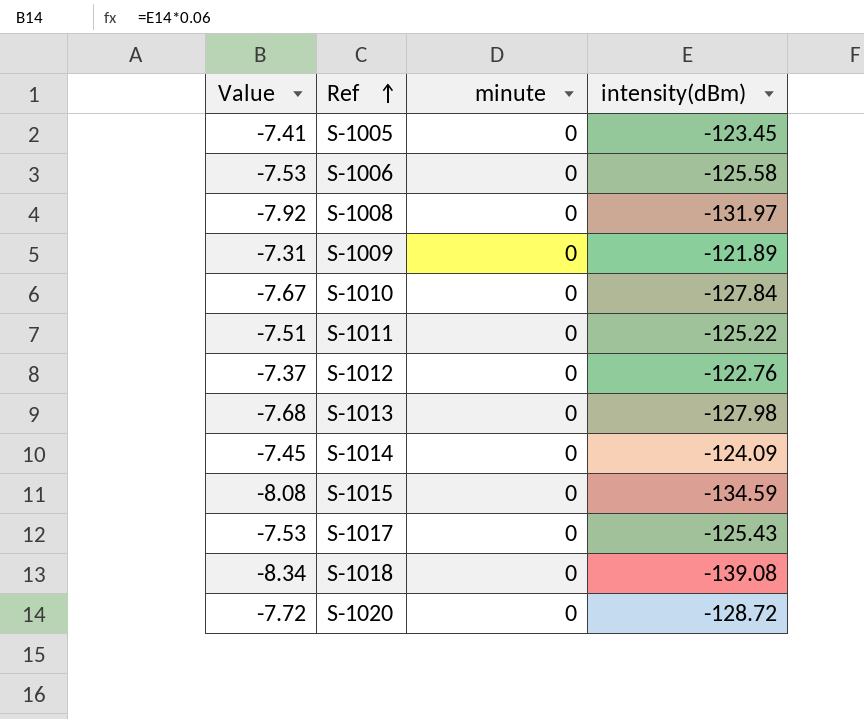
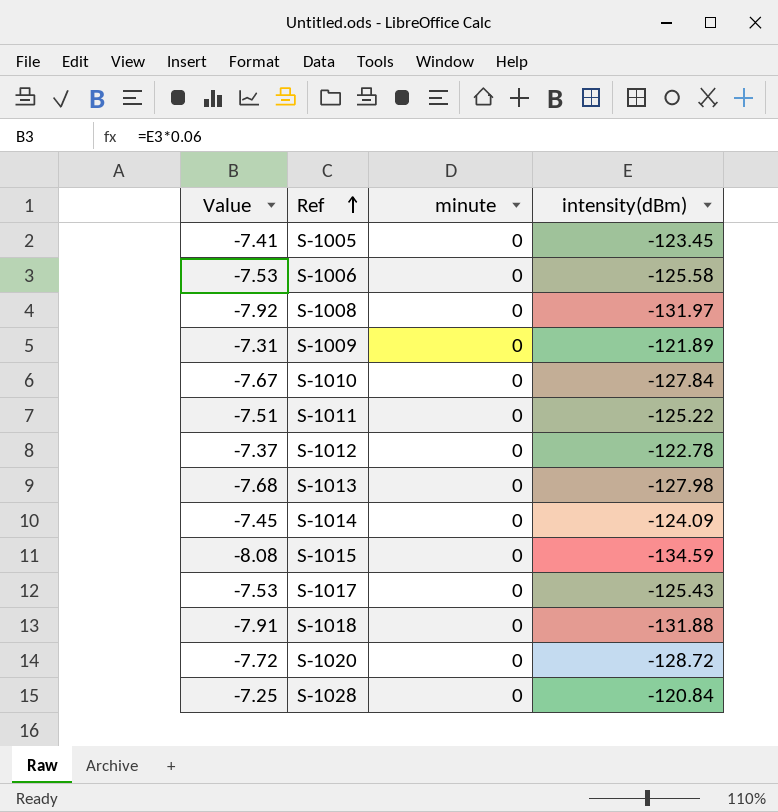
S-1012 | intensity(dBm): -122.76 -> -122.78
S-1018 | Value: -8.34 -> -7.91
S-1018 | intensity(dBm): -139.08 -> -131.88
row S-1028: none -> -7.25 | 0 | -120.84

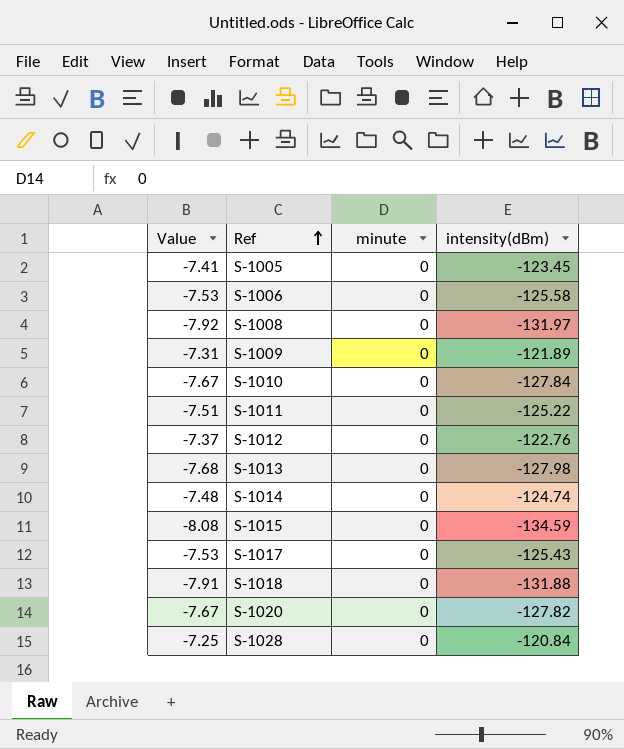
S-1012 | intensity(dBm): -122.78 -> -122.76
S-1014 | Value: -7.45 -> -7.48
S-1014 | intensity(dBm): -124.09 -> -124.74
S-1020 | Value: -7.72 -> -7.67
S-1020 | intensity(dBm): -128.72 -> -127.82

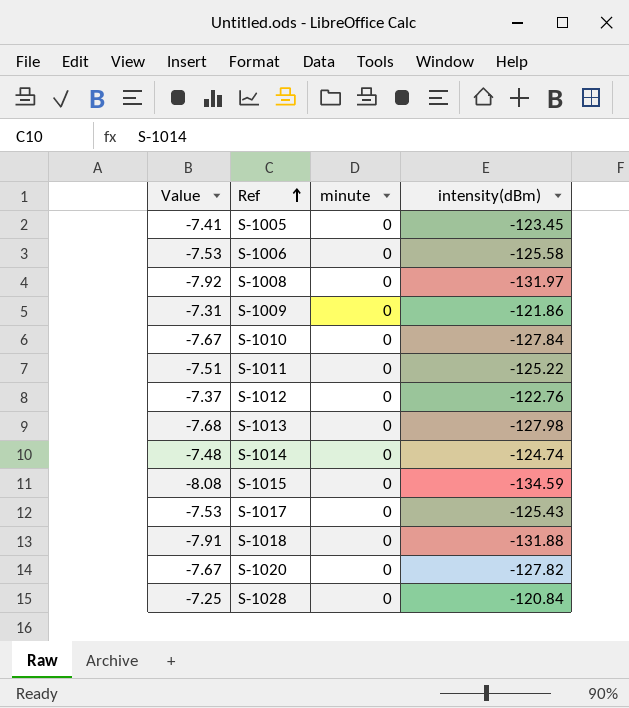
S-1009 | intensity(dBm): -121.89 -> -121.86

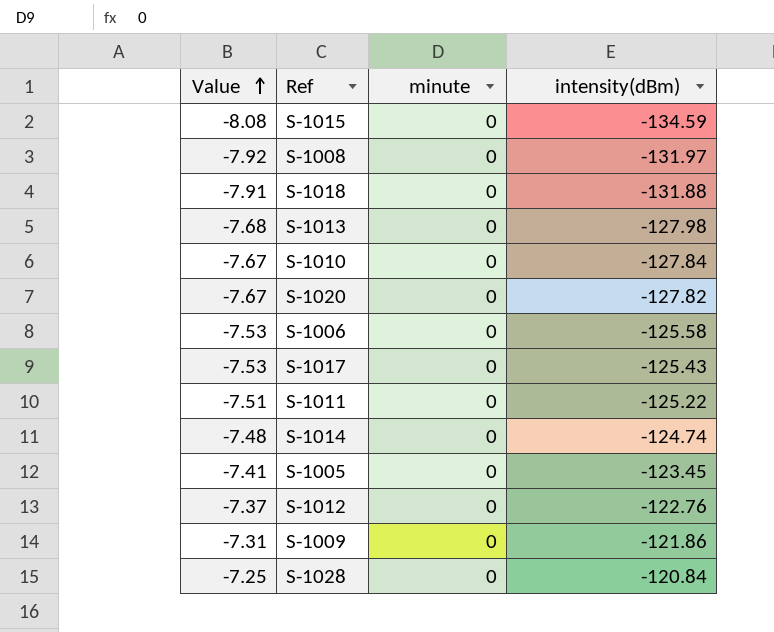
row order: Ref ascending -> Value ascending

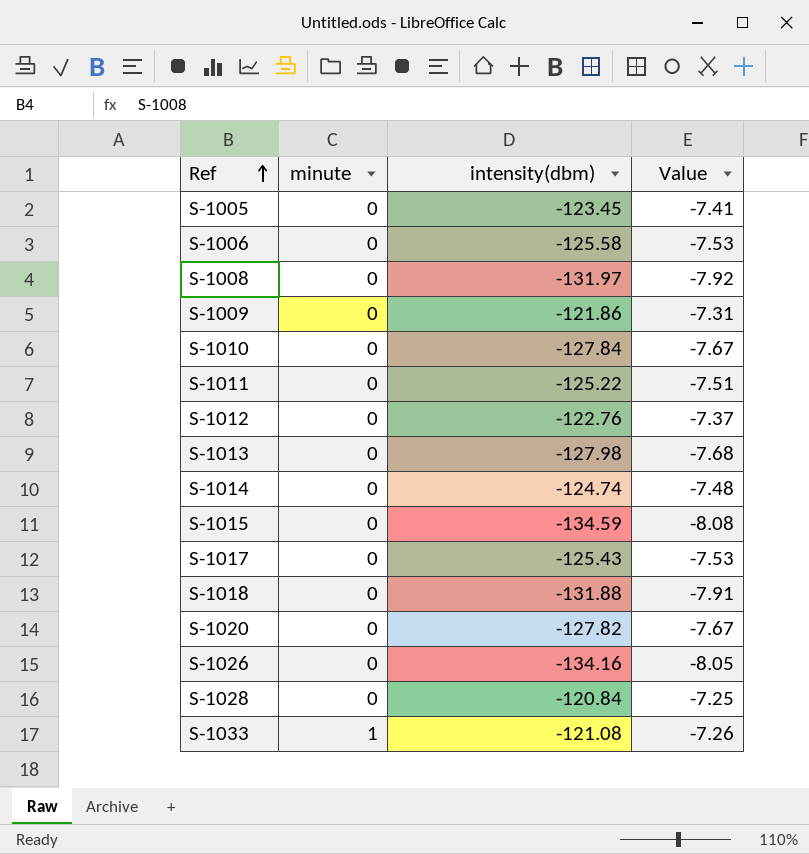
row order: Value ascending -> Ref ascending
column name: intensity(dBm) -> intensity(dbm)
column Value | position: 1 -> 4
row S-1026: none -> 0 | -134.16 | -8.05
row S-1033: none -> 1 | -121.08 | -7.26

